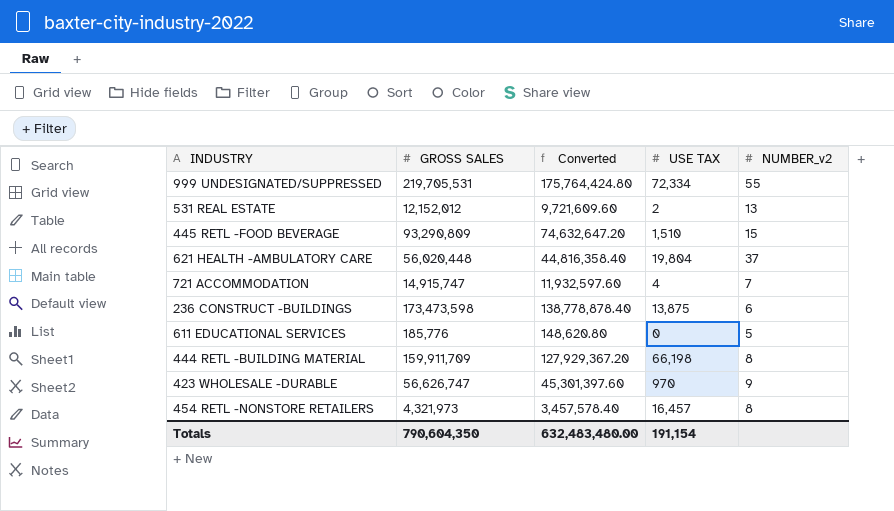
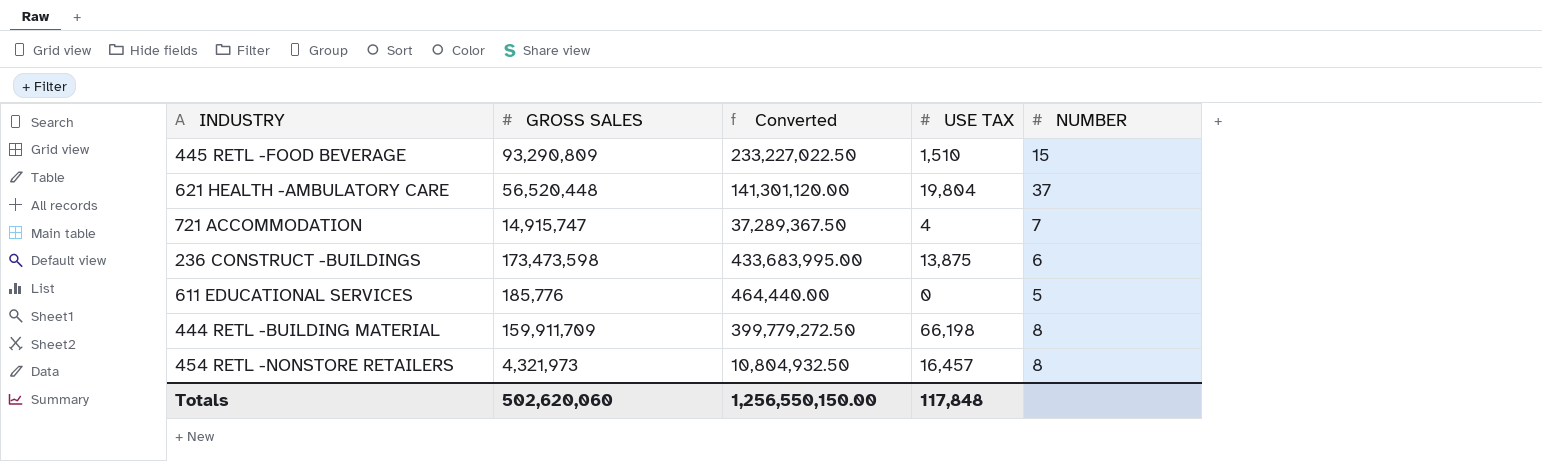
column Converted | formula: [GROSS SALES] * 0.8 -> [GROSS SALES] * 2.5
column name: NUMBER_v2 -> NUMBER
row 999 UNDESIGNATED/SUPPRESSED: 219,705,531 | 175,764,424.80 | 72,334 | 55 -> none
row 531 REAL ESTATE: 12,152,012 | 9,721,609.60 | 2 | 13 -> none
row 423 WHOLESALE -DURABLE: 56,626,747 | 45,301,397.60 | 970 | 9 -> none
621 HEALTH -AMBULATORY CARE | GROSS SALES: 56,020,448 -> 56,520,448
Totals | GROSS SALES: 790,604,350 -> 502,620,060
Totals | Converted: 632,483,480.00 -> 1,256,550,150.00
Totals | USE TAX: 191,154 -> 117,848

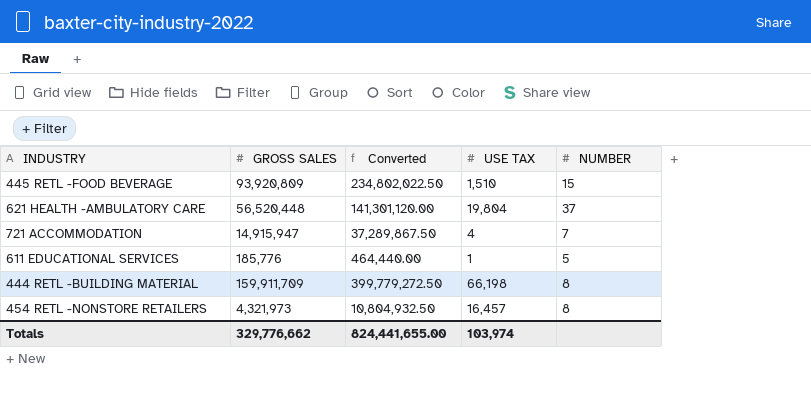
row 236 CONSTRUCT -BUILDINGS: 173,473,598 | 433,683,995.00 | 13,875 | 6 -> none
445 RETL -FOOD BEVERAGE | GROSS SALES: 93,290,809 -> 93,920,809
445 RETL -FOOD BEVERAGE | Converted: 233,227,022.50 -> 234,802,022.50
721 ACCOMMODATION | GROSS SALES: 14,915,747 -> 14,915,947
721 ACCOMMODATION | Converted: 37,289,367.50 -> 37,289,867.50
611 EDUCATIONAL SERVICES | USE TAX: 0 -> 1
Totals | GROSS SALES: 502,620,060 -> 329,776,662
Totals | Converted: 1,256,550,150.00 -> 824,441,655.00
Totals | USE TAX: 117,848 -> 103,974

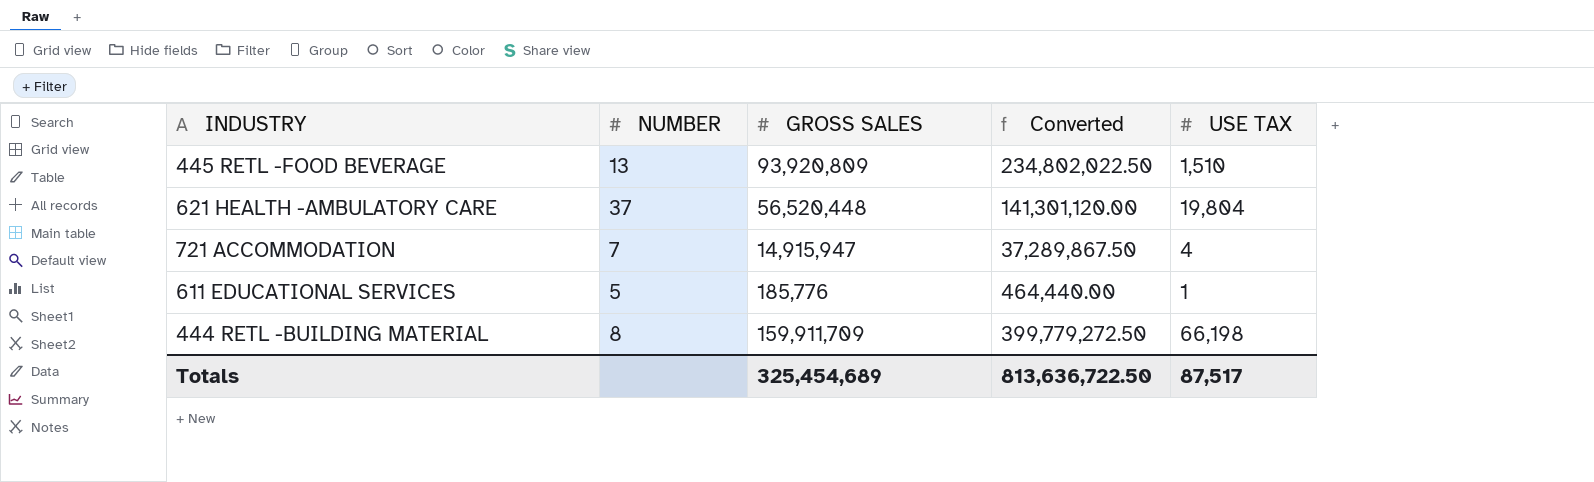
column NUMBER | position: 5 -> 2
row 454 RETL -NONSTORE RETAILERS: 4,321,973 | 10,804,932.50 | 16,457 | 8 -> none
445 RETL -FOOD BEVERAGE | NUMBER: 15 -> 13
Totals | GROSS SALES: 329,776,662 -> 325,454,689
Totals | Converted: 824,441,655.00 -> 813,636,722.50
Totals | USE TAX: 103,974 -> 87,517

